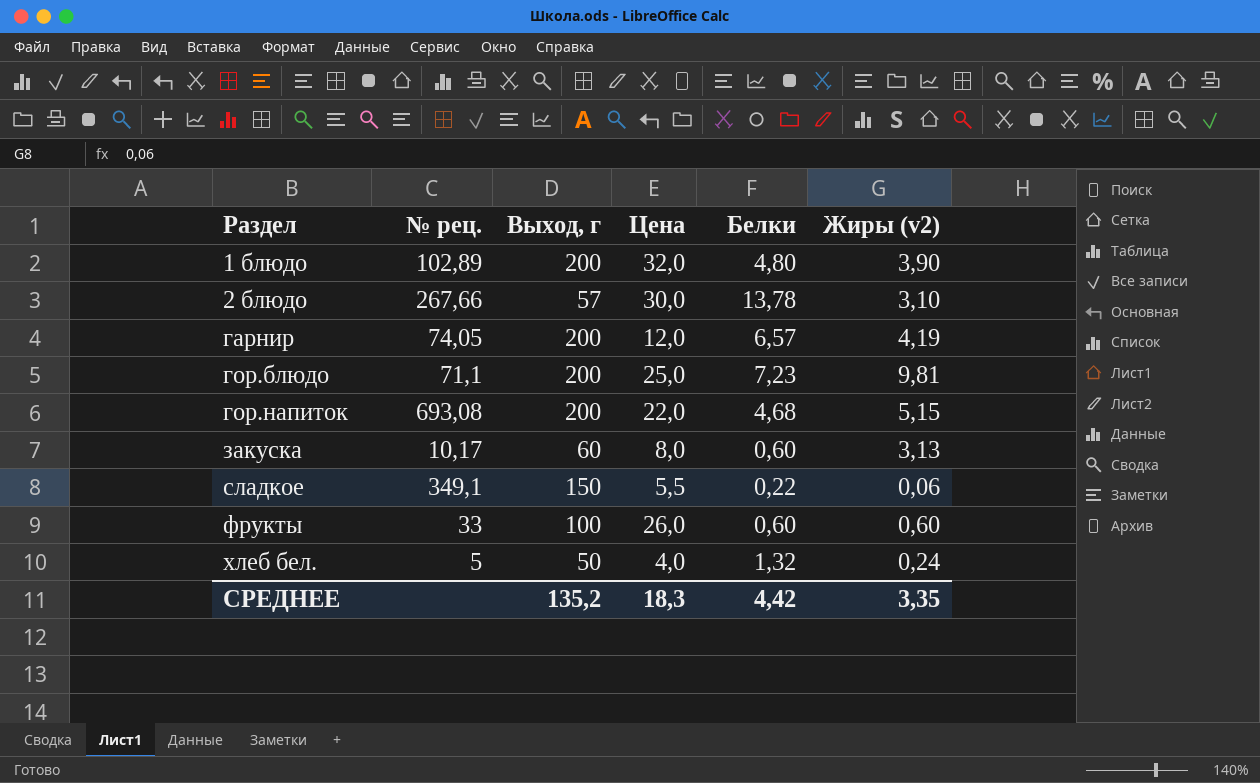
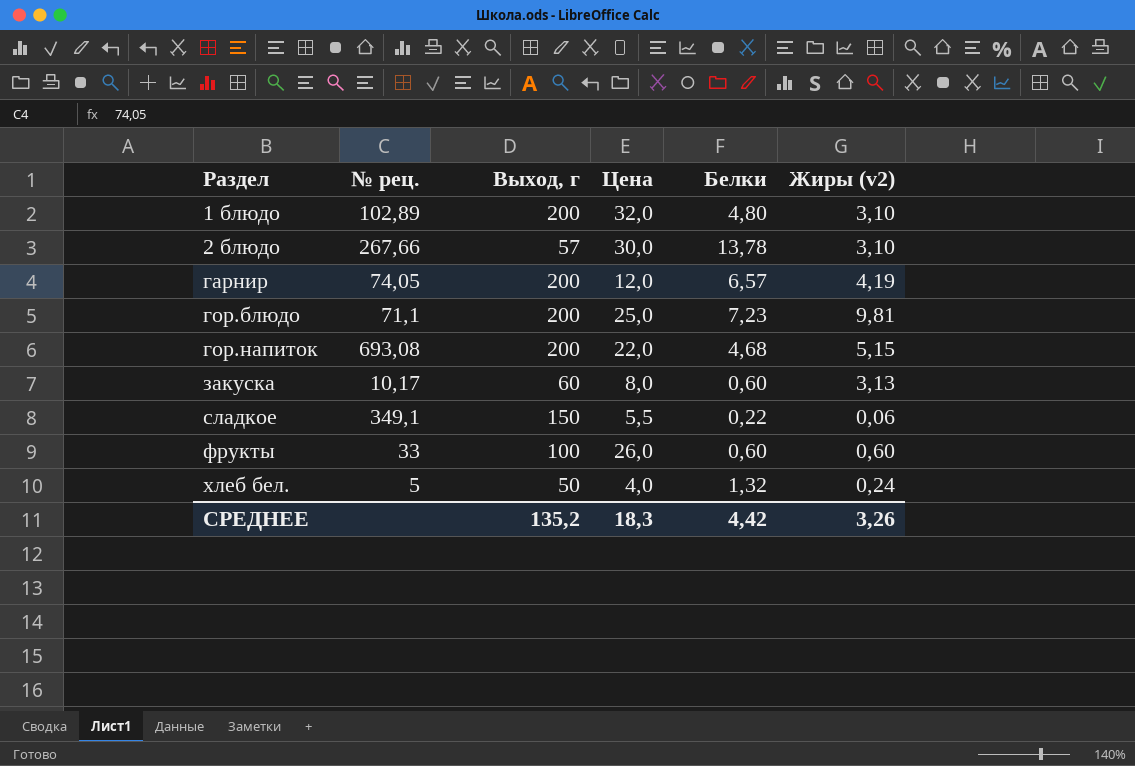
1 блюдо | Жиры (v2): 3,90 -> 3,10
СРЕДНЕЕ | Жиры (v2): 3,35 -> 3,26

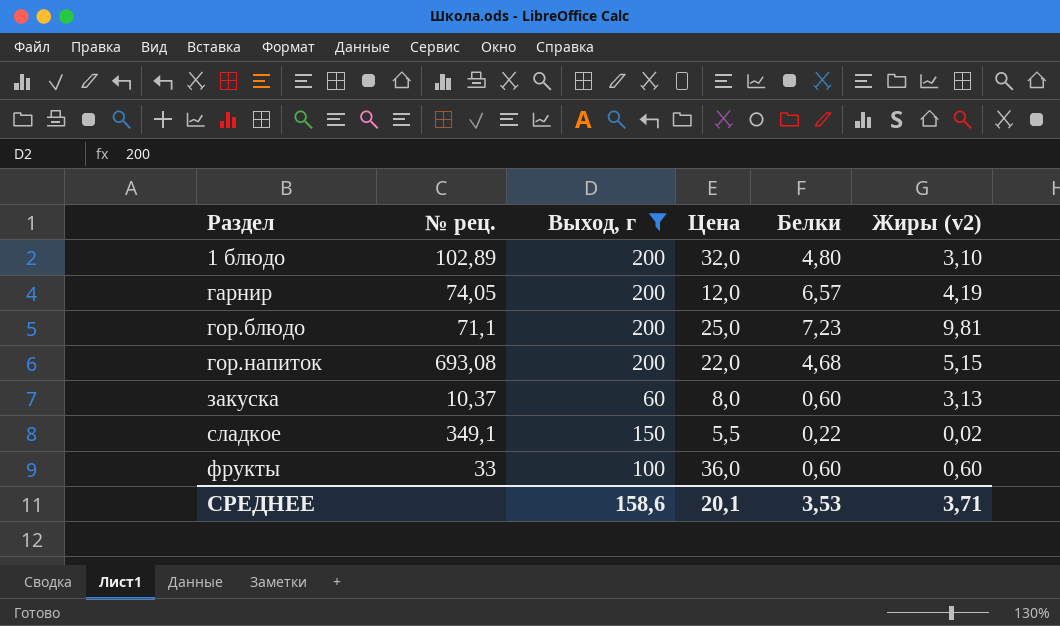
filter: none -> Выход, г >= 60
закуска | № рец.: 10,17 -> 10,37
сладкое | Жиры (v2): 0,06 -> 0,02
фрукты | Цена: 26,0 -> 36,0
СРЕДНЕЕ | Выход, г: 135,2 -> 158,6
СРЕДНЕЕ | Цена: 18,3 -> 20,1
СРЕДНЕЕ | Белки: 4,42 -> 3,53
СРЕДНЕЕ | Жиры (v2): 3,26 -> 3,71

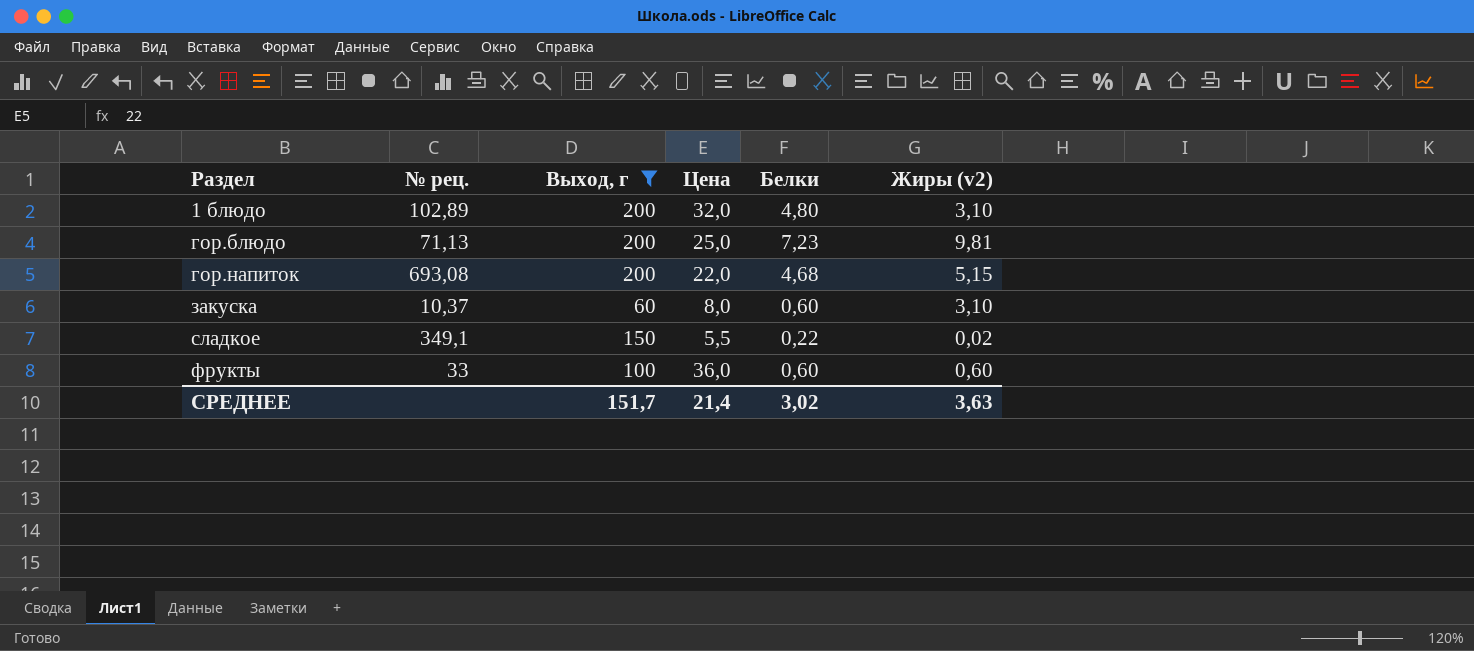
row гарнир: 74,05 | 200 | 12,0 | 6,57 | 4,19 -> none
гор.блюдо | № рец.: 71,1 -> 71,13
закуска | Жиры (v2): 3,13 -> 3,10
СРЕДНЕЕ | Выход, г: 158,6 -> 151,7
СРЕДНЕЕ | Цена: 20,1 -> 21,4
СРЕДНЕЕ | Белки: 3,53 -> 3,02
СРЕДНЕЕ | Жиры (v2): 3,71 -> 3,63

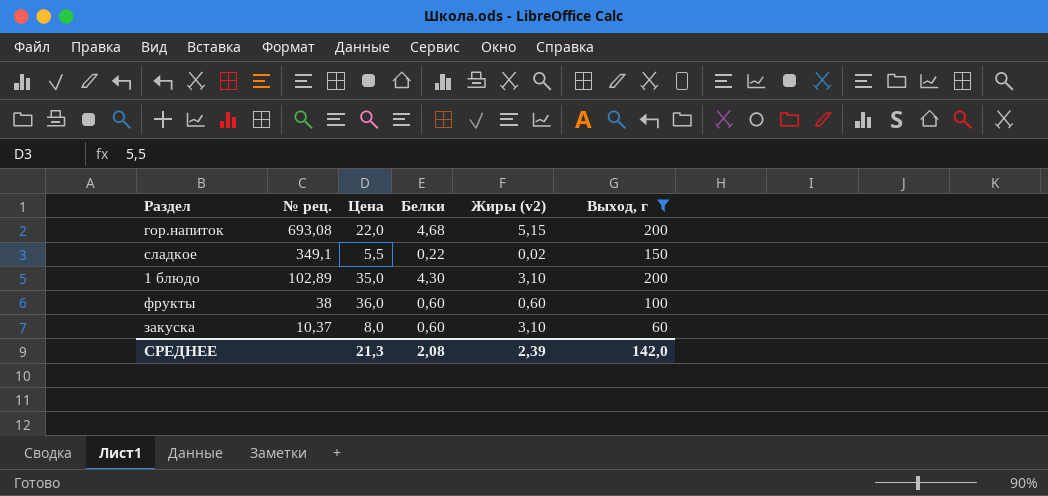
row order: Раздел ascending -> № рец. descending
column Выход, г | position: 3 -> 6
row гор.блюдо: 71,13 | 200 | 25,0 | 7,23 | 9,81 -> none
1 блюдо | Цена: 32,0 -> 35,0
1 блюдо | Белки: 4,80 -> 4,30
фрукты | № рец.: 33 -> 38
СРЕДНЕЕ | Цена: 21,4 -> 21,3
СРЕДНЕЕ | Белки: 3,02 -> 2,08
СРЕДНЕЕ | Жиры (v2): 3,63 -> 2,39
СРЕДНЕЕ | Выход, г: 151,7 -> 142,0

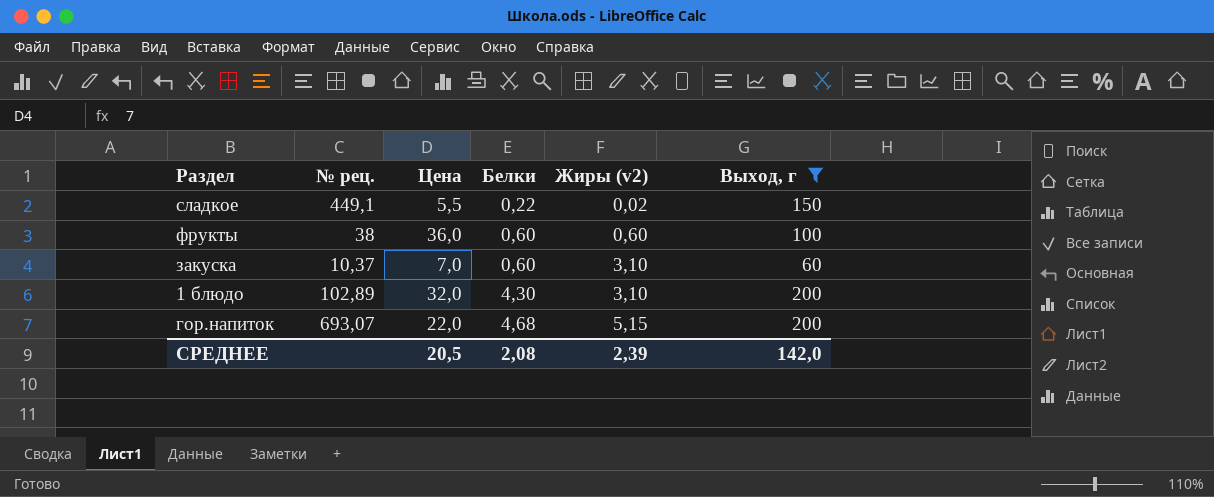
row order: № рец. descending -> Белки ascending
сладкое | № рец.: 349,1 -> 449,1
закуска | Цена: 8,0 -> 7,0
1 блюдо | Цена: 35,0 -> 32,0
гор.напиток | № рец.: 693,08 -> 693,07
СРЕДНЕЕ | Цена: 21,3 -> 20,5

